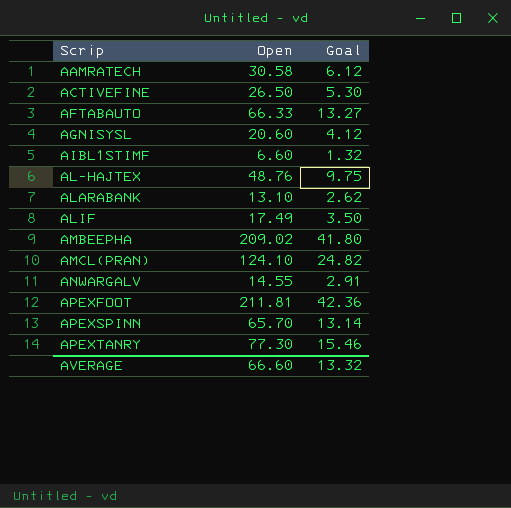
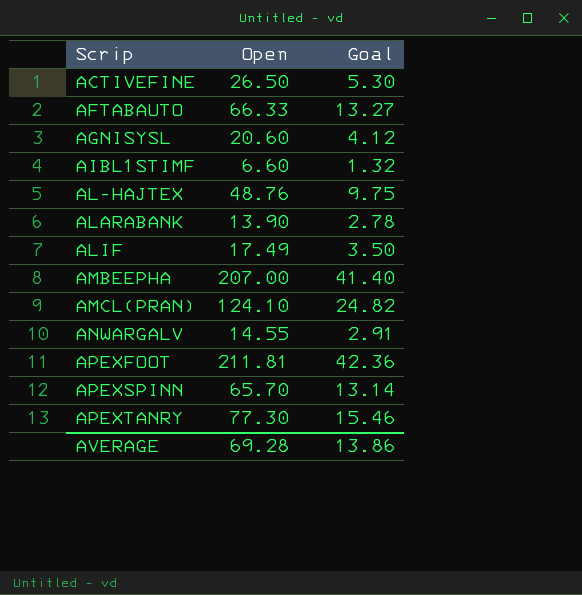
row AAMRATECH: 30.58 | 6.12 -> none
ALARABANK | Open: 13.10 -> 13.90
ALARABANK | Goal: 2.62 -> 2.78
AMBEEPHA | Open: 209.02 -> 207.00
AMBEEPHA | Goal: 41.80 -> 41.40
AVERAGE | Open: 66.60 -> 69.28
AVERAGE | Goal: 13.32 -> 13.86

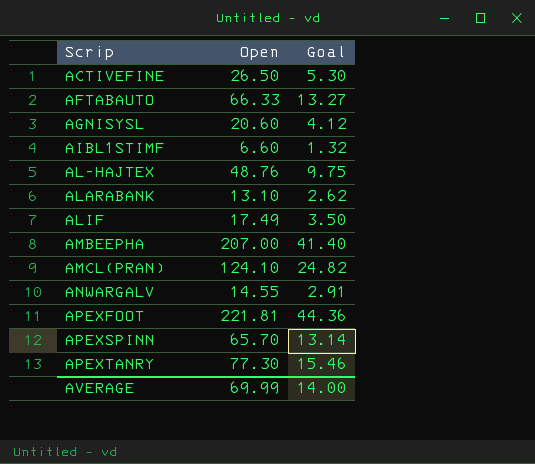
ALARABANK | Open: 13.90 -> 13.10
ALARABANK | Goal: 2.78 -> 2.62
APEXFOOT | Open: 211.81 -> 221.81
APEXFOOT | Goal: 42.36 -> 44.36
AVERAGE | Open: 69.28 -> 69.99
AVERAGE | Goal: 13.86 -> 14.00

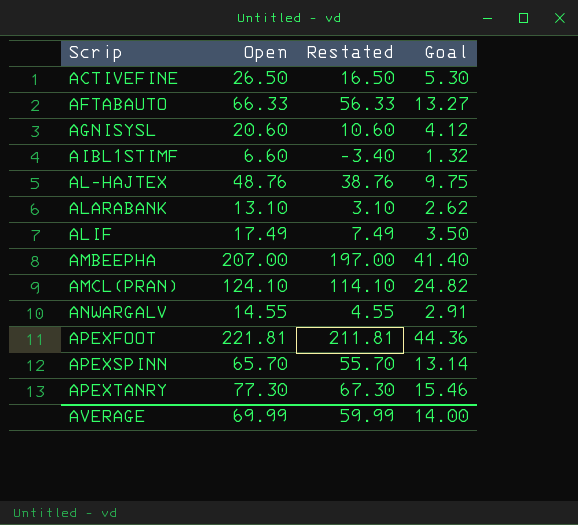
column Restated | formula: none -> [Open] - 10

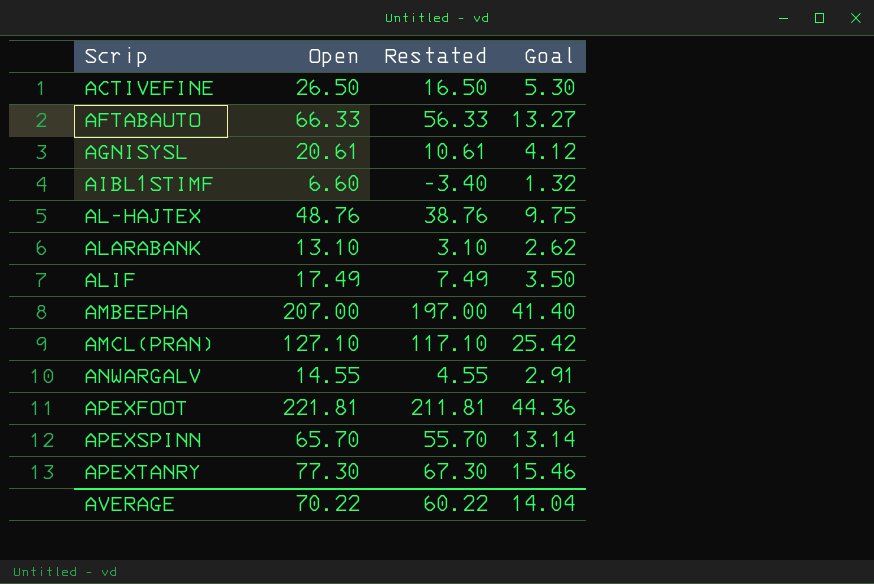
AGNISYSL | Open: 20.60 -> 20.61
AGNISYSL | Restated: 10.60 -> 10.61
AMCL(PRAN) | Open: 124.10 -> 127.10
AMCL(PRAN) | Restated: 114.10 -> 117.10
AMCL(PRAN) | Goal: 24.82 -> 25.42
AVERAGE | Open: 69.99 -> 70.22
AVERAGE | Restated: 59.99 -> 60.22
AVERAGE | Goal: 14.00 -> 14.04

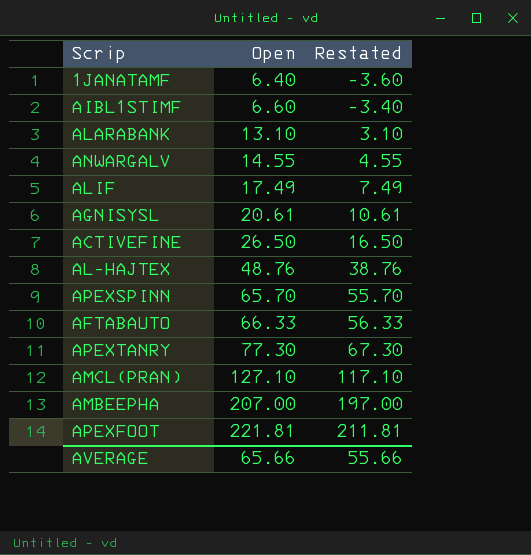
row order: Scrip ascending -> Open ascending
column Goal | formula: [Open] * 0.2 -> none
row 1JANATAMF: none -> 6.40 | -3.60
AVERAGE | Open: 70.22 -> 65.66
AVERAGE | Restated: 60.22 -> 55.66

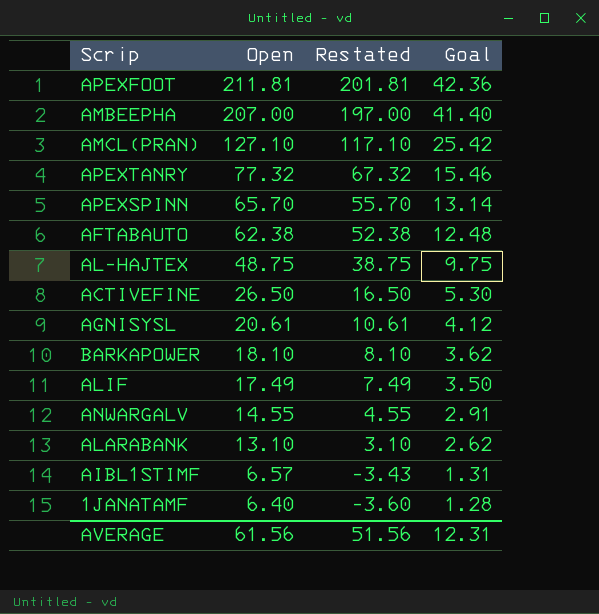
row order: Open ascending -> Open descending
column Goal | formula: none -> [Open] * 0.2
APEXFOOT | Open: 221.81 -> 211.81
APEXFOOT | Restated: 211.81 -> 201.81
APEXTANRY | Open: 77.30 -> 77.32
APEXTANRY | Restated: 67.30 -> 67.32
AFTABAUTO | Open: 66.33 -> 62.38
AFTABAUTO | Restated: 56.33 -> 52.38
AL-HAJTEX | Open: 48.76 -> 48.75
AL-HAJTEX | Restated: 38.76 -> 38.75
row BARKAPOWER: none -> 18.10 | 8.10 | 3.62
AIBL1STIMF | Open: 6.60 -> 6.57
AIBL1STIMF | Restated: -3.40 -> -3.43
AVERAGE | Open: 65.66 -> 61.56
AVERAGE | Restated: 55.66 -> 51.56

